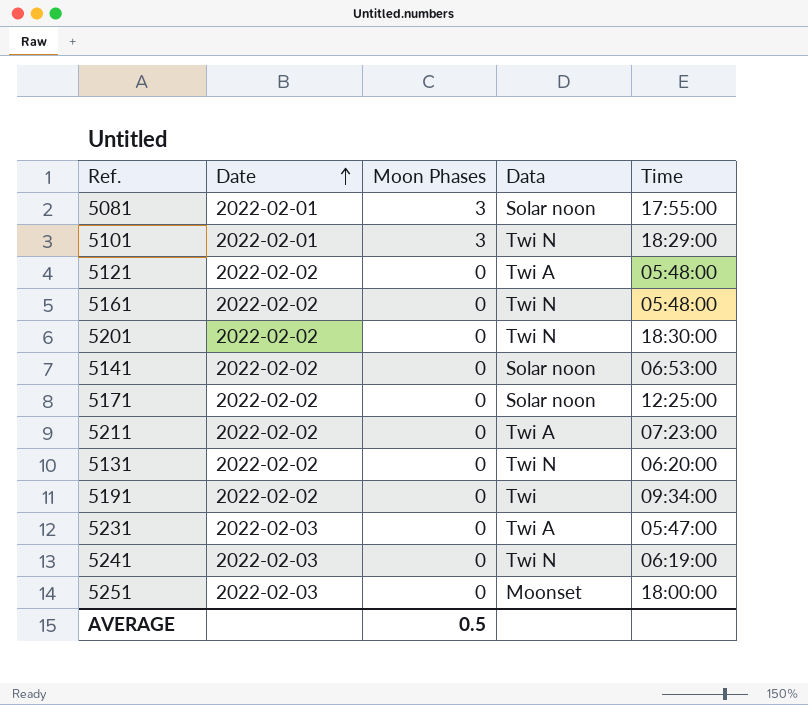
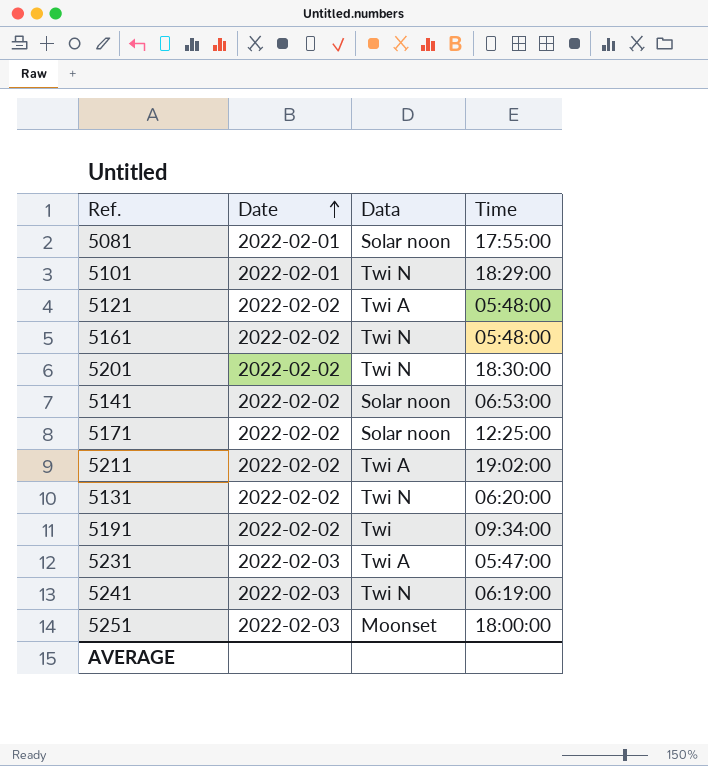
column Moon Phases | position: 3 -> none
5211 | Time: 07:23:00 -> 19:02:00

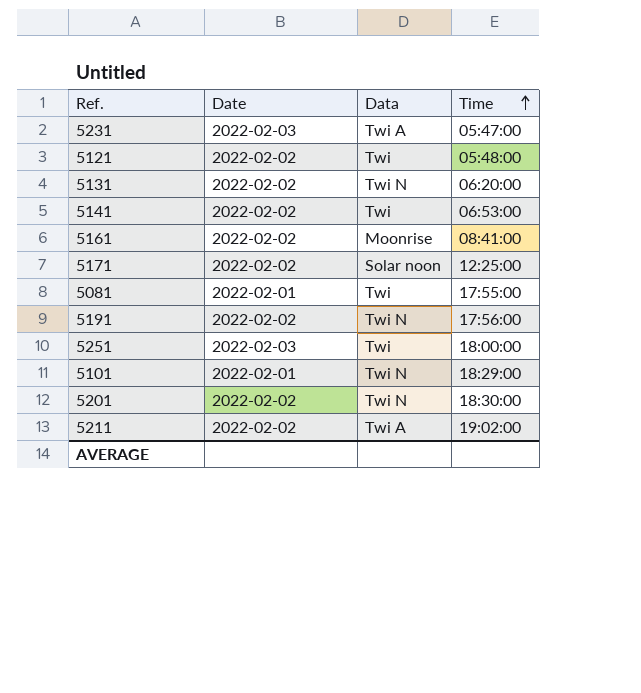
row order: Date ascending -> Time ascending
row 5241: 2022-02-03 | Twi N | 06:19:00 -> none
5121 | Data: Twi A -> Twi
5141 | Data: Solar noon -> Twi
5161 | Data: Twi N -> Moonrise
5161 | Time: 05:48:00 -> 08:41:00
5081 | Data: Solar noon -> Twi
5191 | Data: Twi -> Twi N
5191 | Time: 09:34:00 -> 17:56:00
5251 | Data: Moonset -> Twi

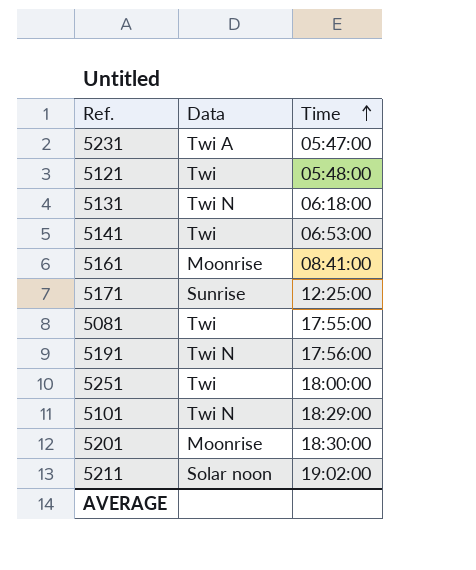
column Date | position: 2 -> none
5131 | Time: 06:20:00 -> 06:18:00
5171 | Data: Solar noon -> Sunrise
5201 | Data: Twi N -> Moonrise
5211 | Data: Twi A -> Solar noon

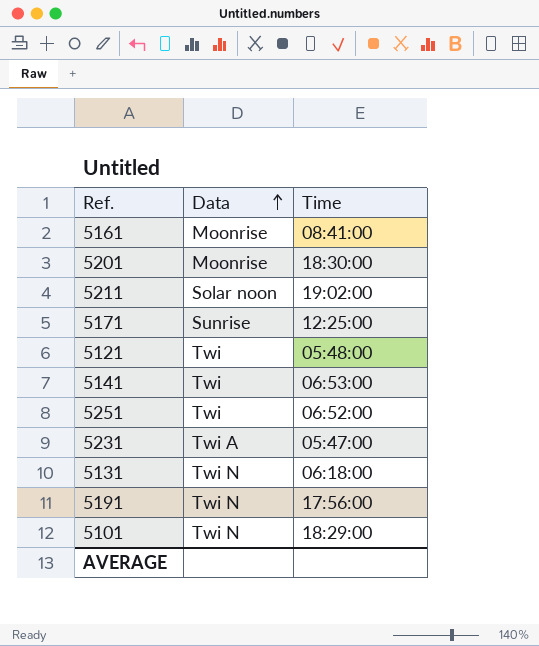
row order: Time ascending -> Data ascending
row 5081: Twi | 17:55:00 -> none
5251 | Time: 18:00:00 -> 06:52:00

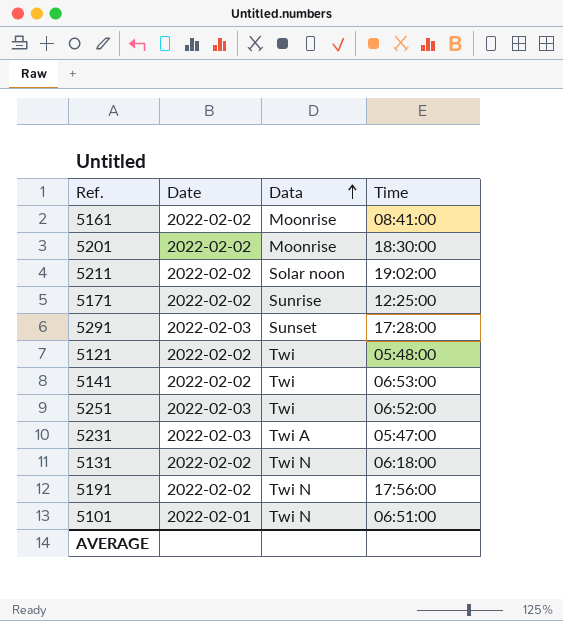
column Date | position: none -> 2
row 5291: none -> 2022-02-03 | Sunset | 17:28:00
5101 | Time: 18:29:00 -> 06:51:00

